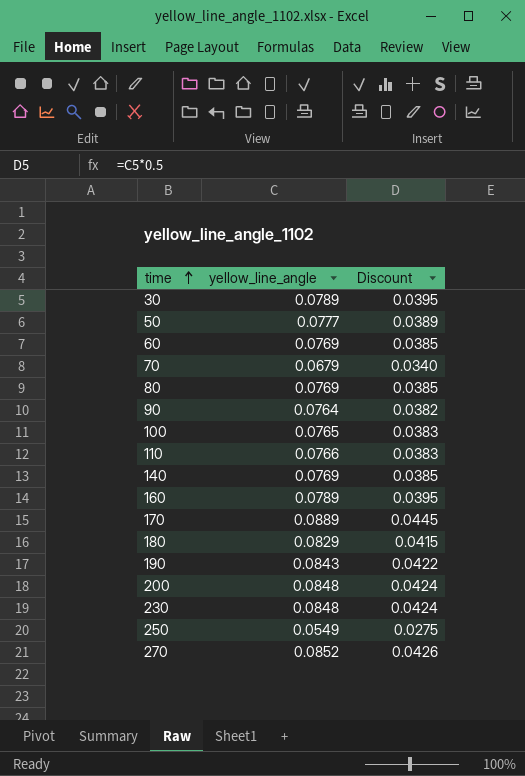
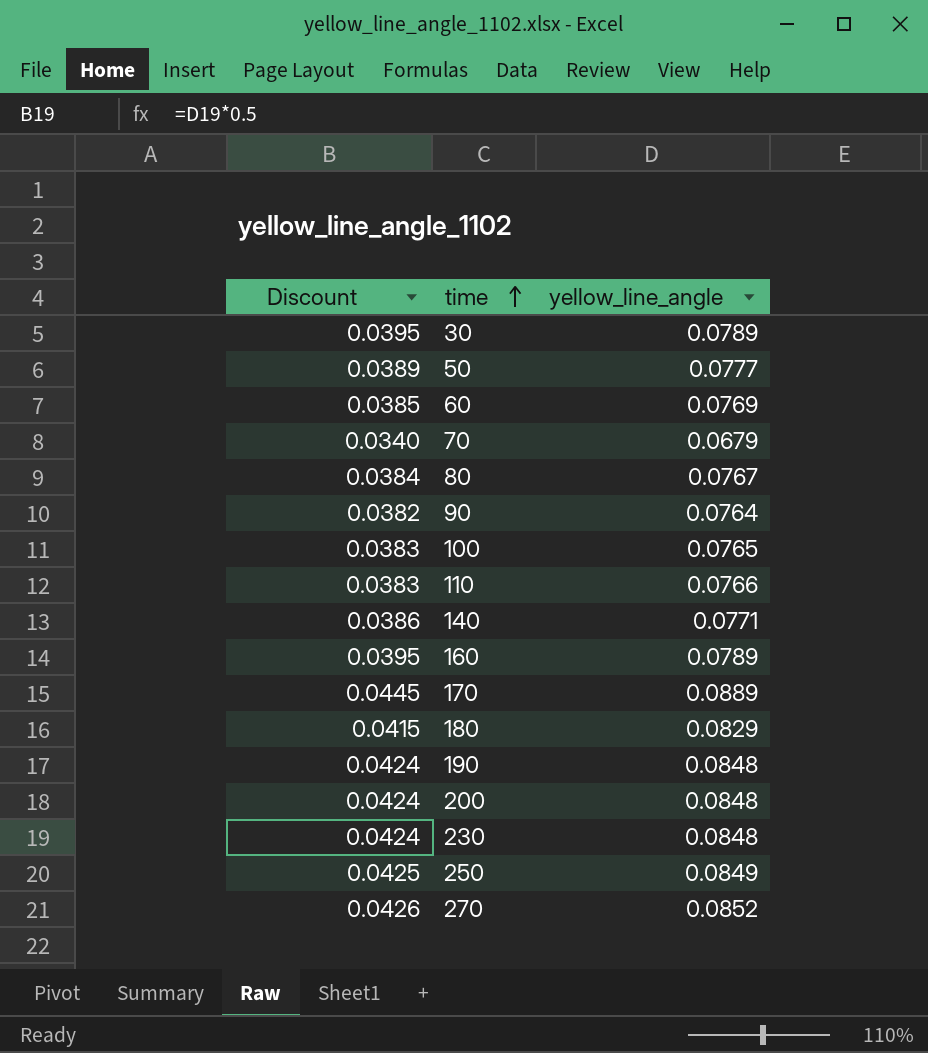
column Discount | position: 3 -> 1
80 | Discount: 0.0385 -> 0.0384
80 | yellow_line_angle: 0.0769 -> 0.0767
140 | Discount: 0.0385 -> 0.0386
140 | yellow_line_angle: 0.0769 -> 0.0771
190 | Discount: 0.0422 -> 0.0424
190 | yellow_line_angle: 0.0843 -> 0.0848
250 | Discount: 0.0275 -> 0.0425
250 | yellow_line_angle: 0.0549 -> 0.0849

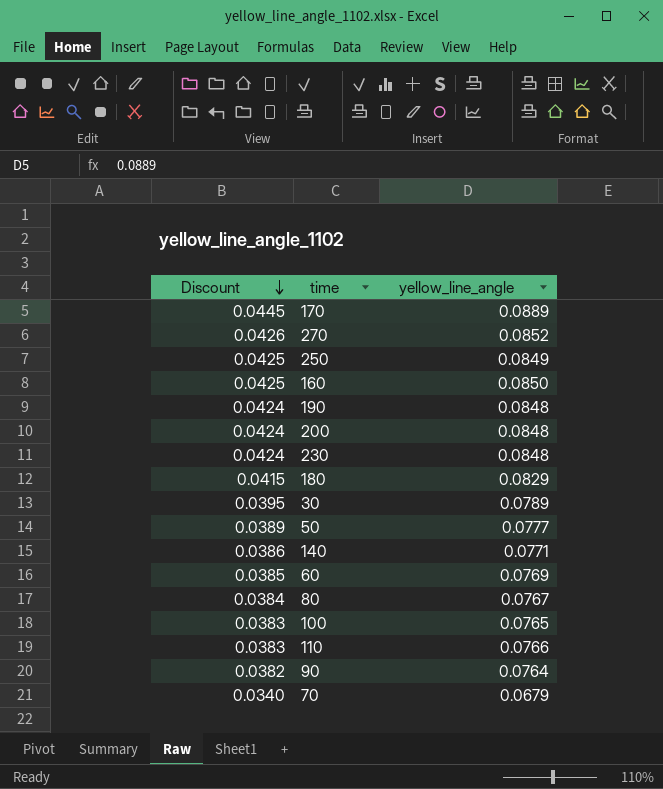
row order: time ascending -> Discount descending
160 | Discount: 0.0395 -> 0.0425
160 | yellow_line_angle: 0.0789 -> 0.0850

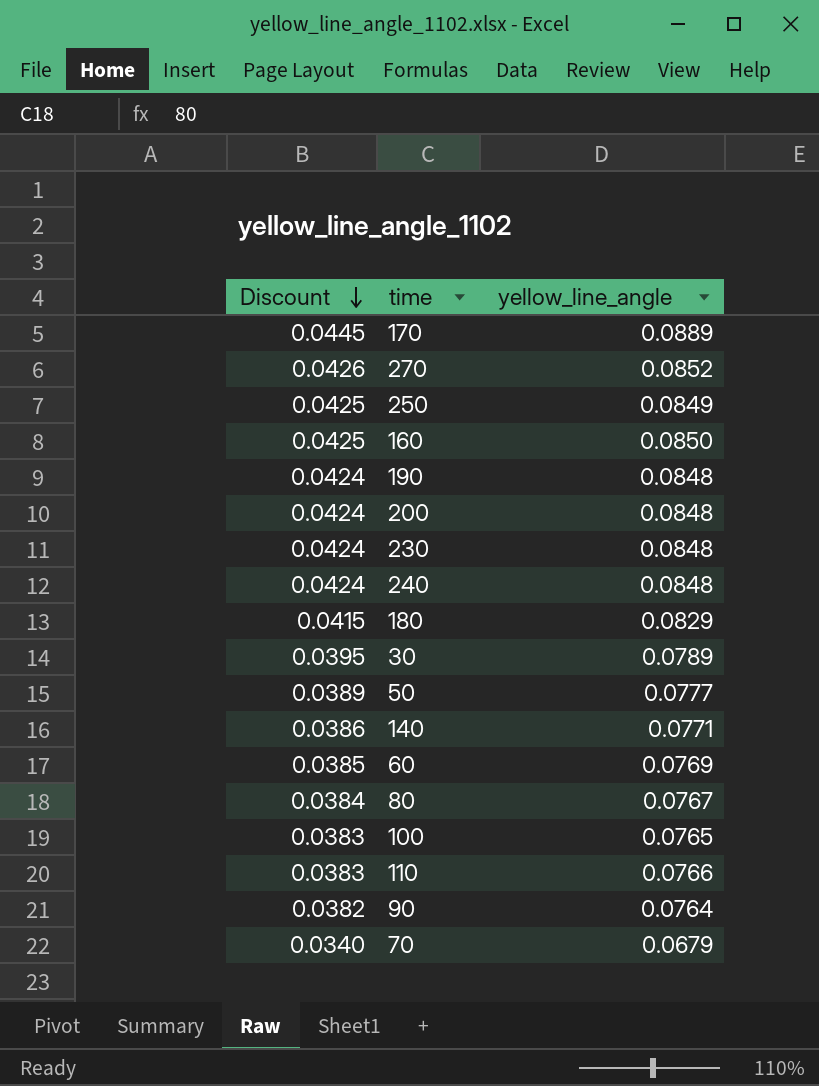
row 240: none -> 0.0424 | 0.0848

